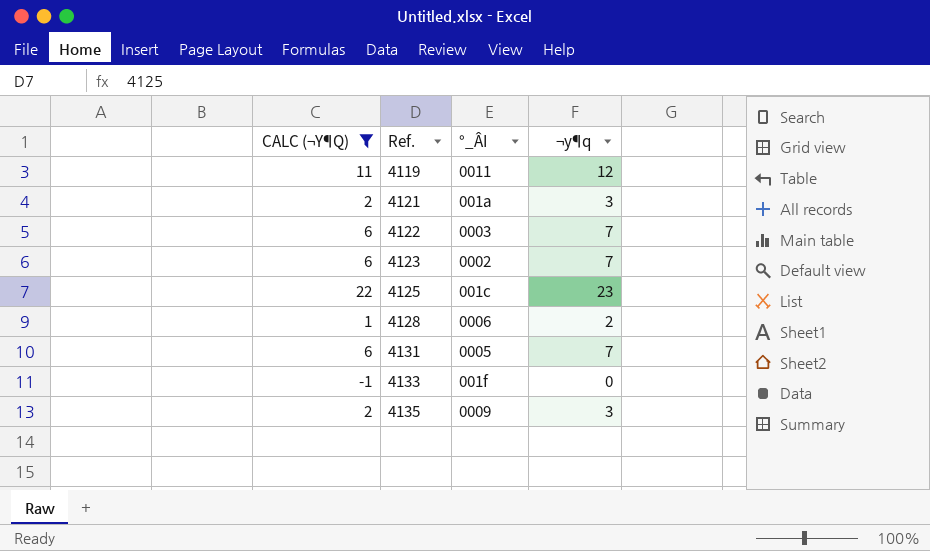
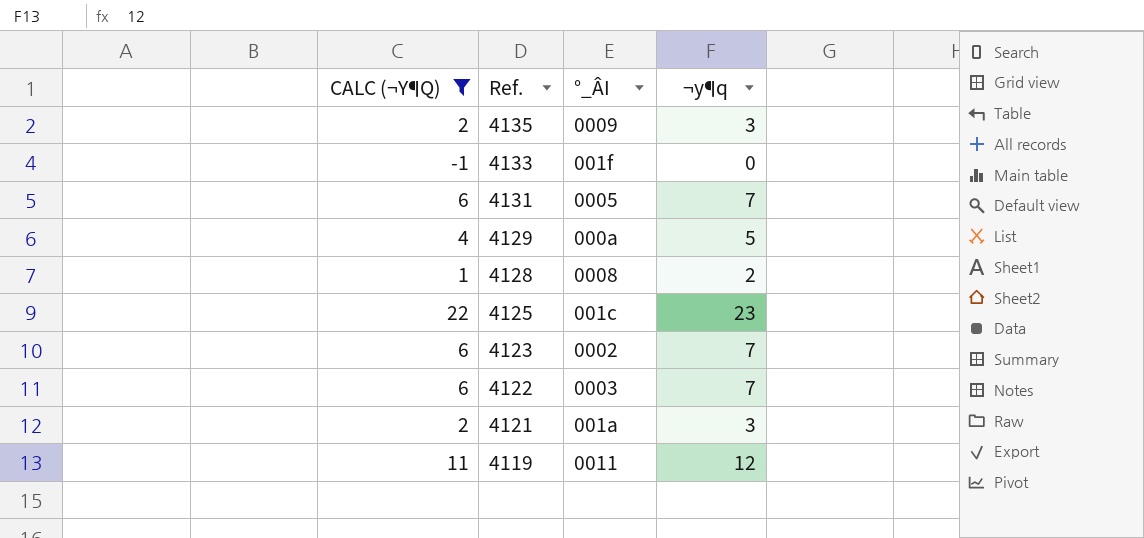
row order: Ref. ascending -> Ref. descending
row 4129: none -> 4 | 000a | 5
4128 | °_ÂI: 0006 -> 0008

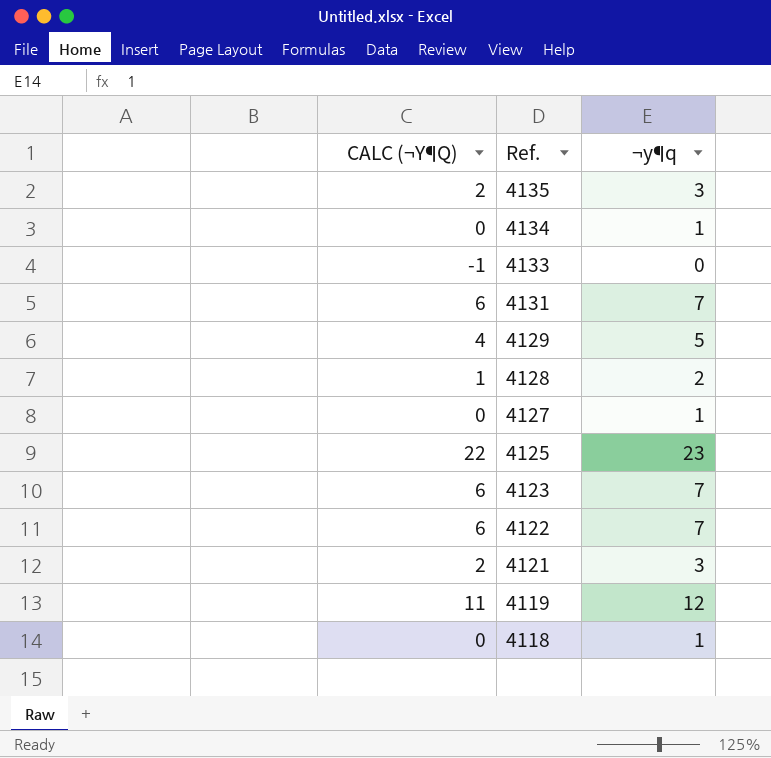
filter: CALC (¬Y¶Q) != 0 -> none
column °_ÂI | position: 3 -> none

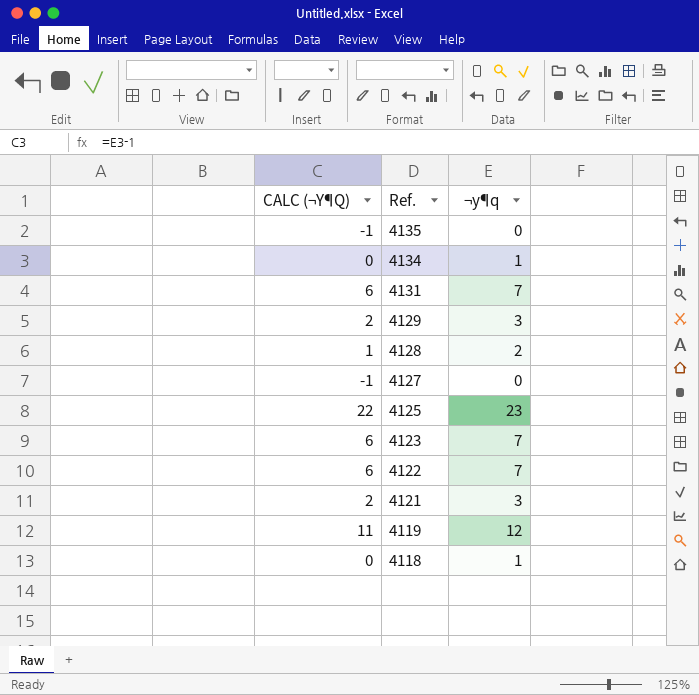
row 4133: -1 | 0 -> none
4135 | CALC (¬Y¶Q): 2 -> -1
4135 | ¬y¶q: 3 -> 0
4129 | CALC (¬Y¶Q): 4 -> 2
4129 | ¬y¶q: 5 -> 3
4127 | CALC (¬Y¶Q): 0 -> -1
4127 | ¬y¶q: 1 -> 0

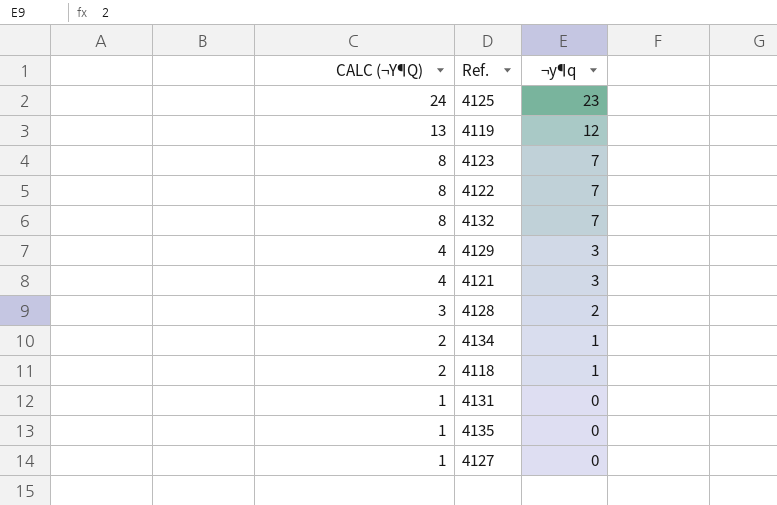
row order: Ref. descending -> CALC (¬Y¶Q) descending
column CALC (¬Y¶Q) | formula: [¬y¶q] - 1 -> [¬y¶q] + 1
row 4132: none -> 8 | 7
4131 | ¬y¶q: 7 -> 0

